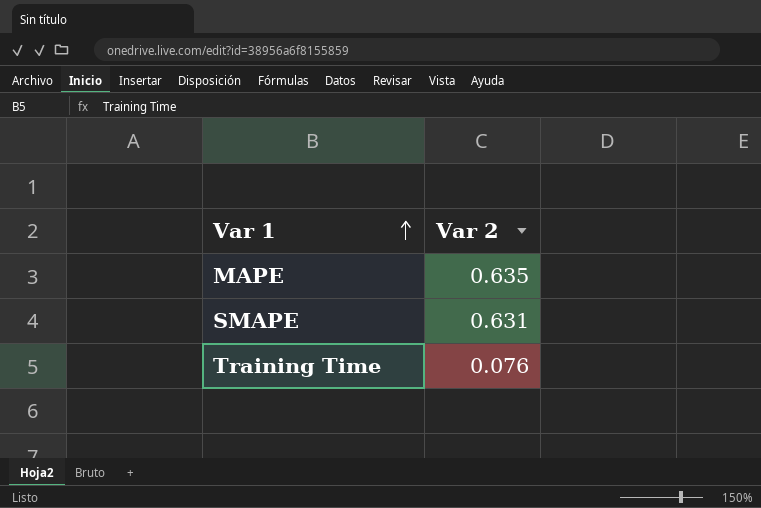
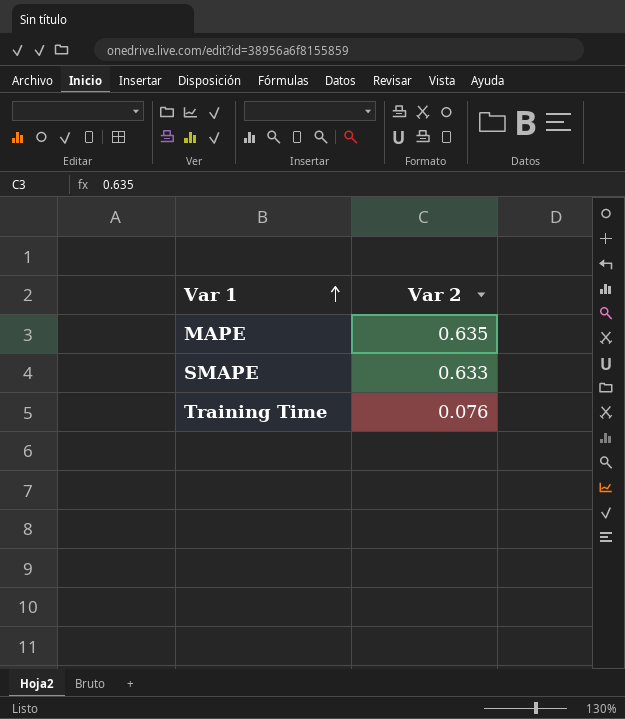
SMAPE | Var 2: 0.631 -> 0.633

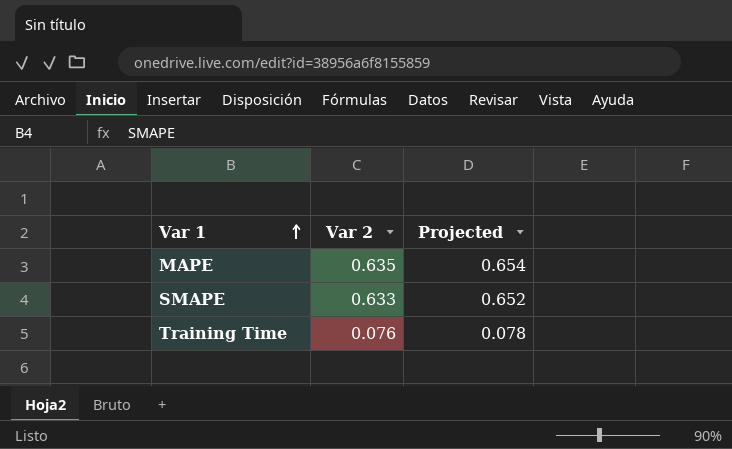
column Projected | formula: none -> [Var 2] * 1.03

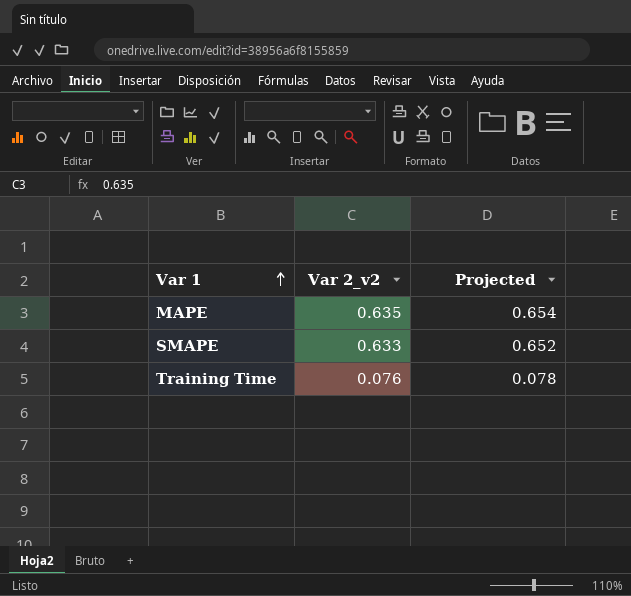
column name: Var 2 -> Var 2_v2

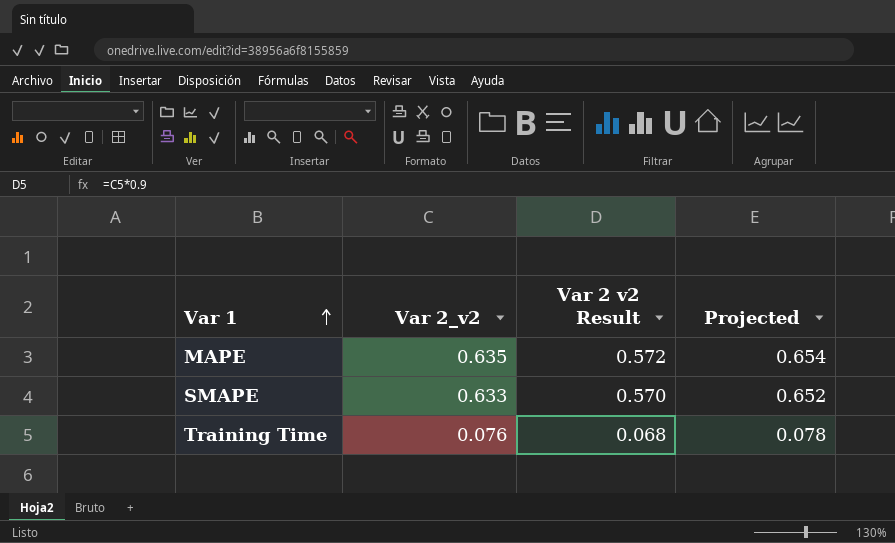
column Var 2 v2 Result | formula: none -> [Var 2_v2] * 0.9

